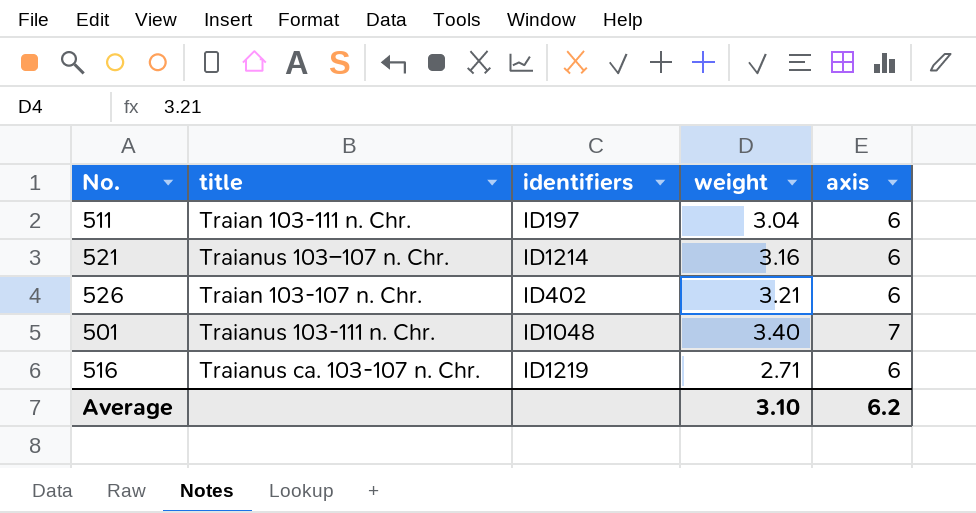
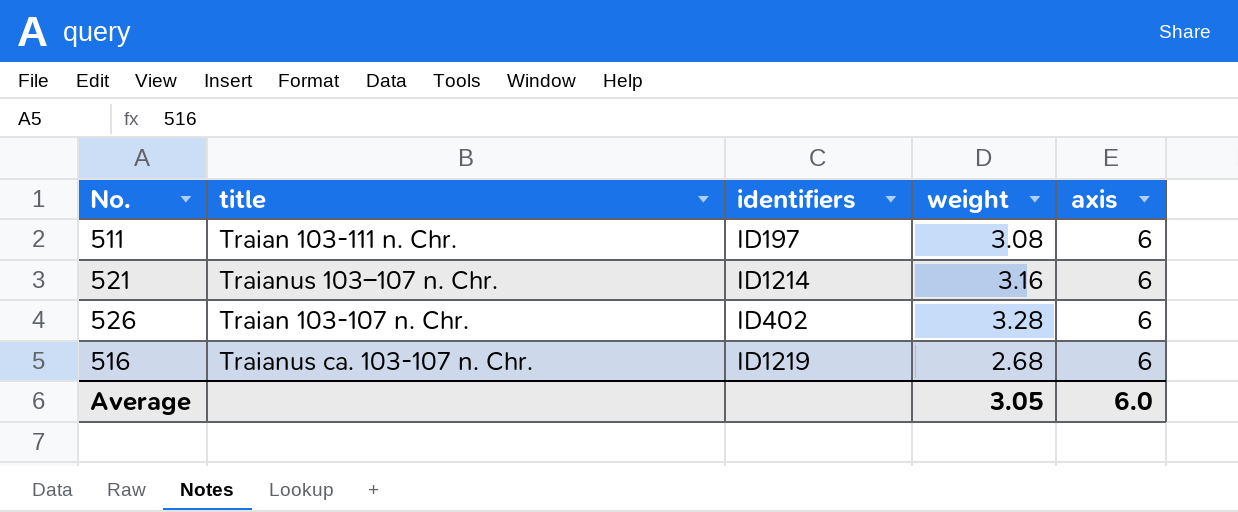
row 501: Traianus 103-111 n. Chr. | ID1048 | 3.40 | 7 -> none
511 | weight: 3.04 -> 3.08
526 | weight: 3.21 -> 3.28
516 | weight: 2.71 -> 2.68
Average | weight: 3.10 -> 3.05
Average | axis: 6.2 -> 6.0

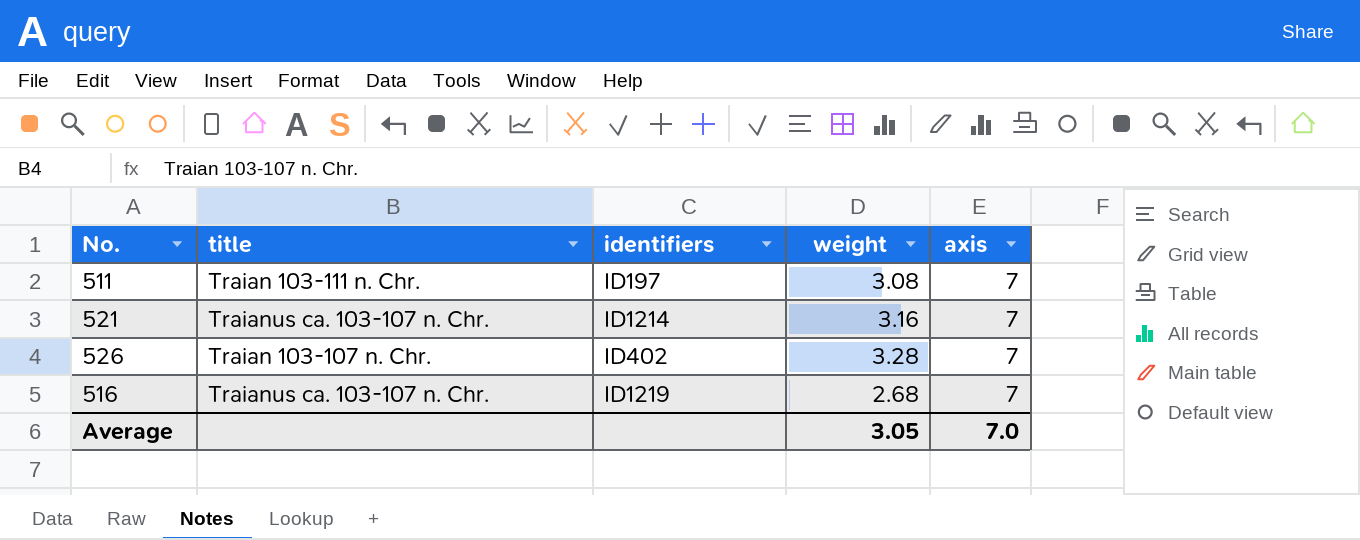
511 | axis: 6 -> 7
521 | title: Traianus 103–107 n. Chr. -> Traianus ca. 103-107 n. Chr.
521 | axis: 6 -> 7
526 | axis: 6 -> 7
516 | axis: 6 -> 7
Average | axis: 6.0 -> 7.0

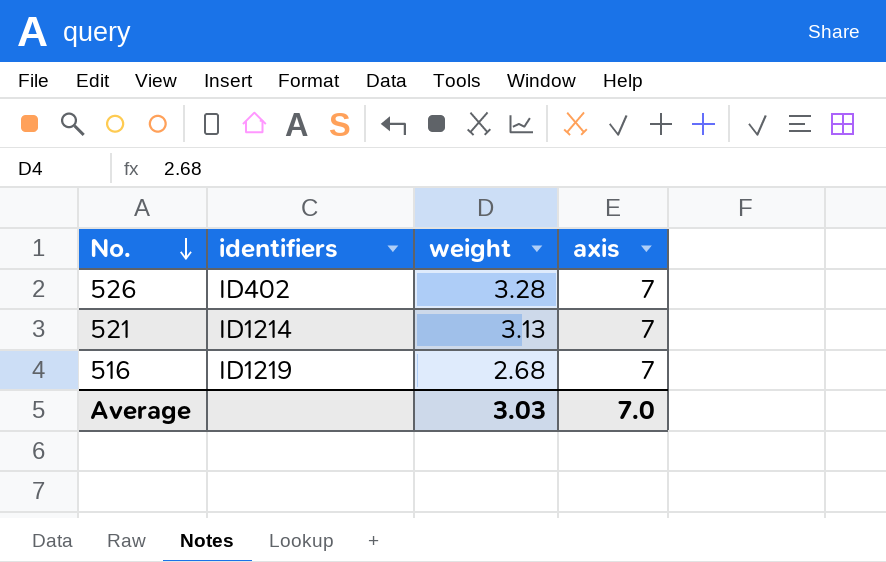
row order: none -> No. descending
column title | position: 2 -> none
row 511: Traian 103-111 n. Chr. | ID197 | 3.08 | 7 -> none
521 | weight: 3.16 -> 3.13
Average | weight: 3.05 -> 3.03

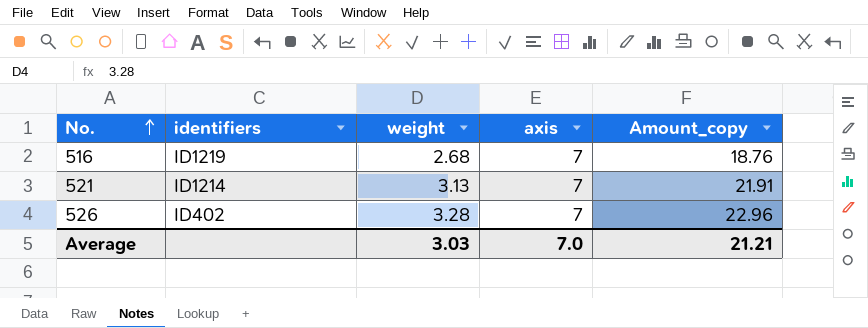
row order: No. descending -> No. ascending
column Amount_copy | formula: none -> [weight] * [axis]

